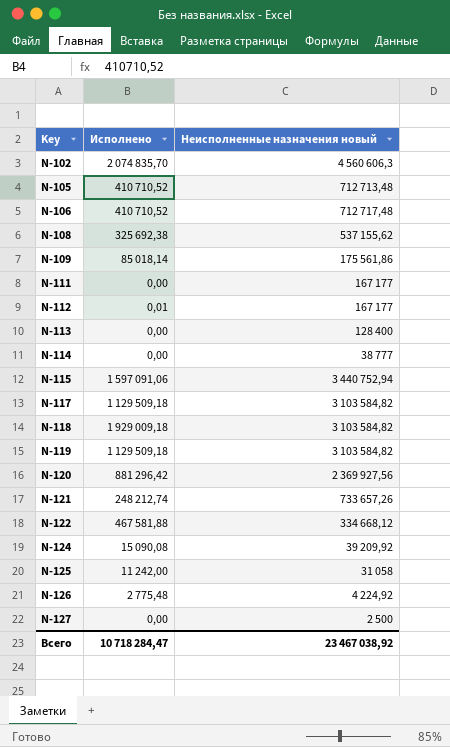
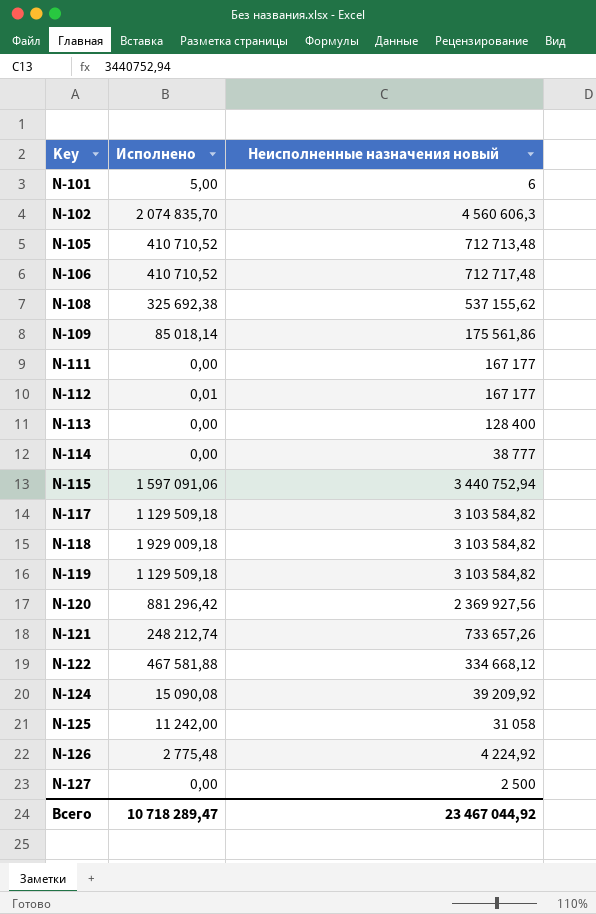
row N-101: none -> 5,00 | 6
Всего | Исполнено: 10 718 284,47 -> 10 718 289,47
Всего | Неисполненные назначения новый: 23 467 038,92 -> 23 467 044,92

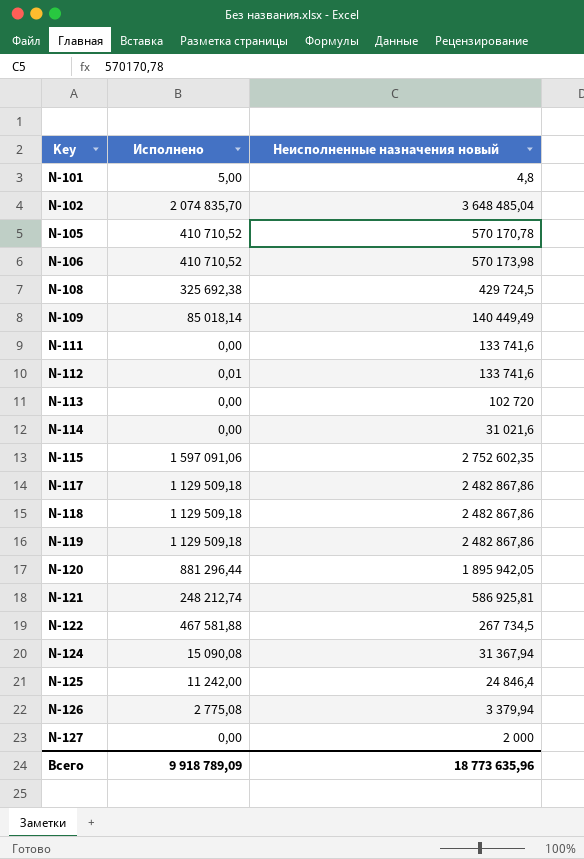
N-101 | Неисполненные назначения новый: 6 -> 4,8
N-102 | Неисполненные назначения новый: 4 560 606,3 -> 3 648 485,04
N-105 | Неисполненные назначения новый: 712 713,48 -> 570 170,78
N-106 | Неисполненные назначения новый: 712 717,48 -> 570 173,98
N-108 | Неисполненные назначения новый: 537 155,62 -> 429 724,5
N-109 | Неисполненные назначения новый: 175 561,86 -> 140 449,49
N-111 | Неисполненные назначения новый: 167 177 -> 133 741,6
N-112 | Неисполненные назначения новый: 167 177 -> 133 741,6
N-113 | Неисполненные назначения новый: 128 400 -> 102 720
N-114 | Неисполненные назначения новый: 38 777 -> 31 021,6
N-115 | Неисполненные назначения новый: 3 440 752,94 -> 2 752 602,35
N-117 | Неисполненные назначения новый: 3 103 584,82 -> 2 482 867,86
N-118 | Исполнено: 1 929 009,18 -> 1 129 509,18
N-118 | Неисполненные назначения новый: 3 103 584,82 -> 2 482 867,86
N-119 | Неисполненные назначения новый: 3 103 584,82 -> 2 482 867,86
N-120 | Исполнено: 881 296,42 -> 881 296,44
N-120 | Неисполненные назначения новый: 2 369 927,56 -> 1 895 942,05
N-121 | Неисполненные назначения новый: 733 657,26 -> 586 925,81
N-122 | Неисполненные назначения новый: 334 668,12 -> 267 734,5
N-124 | Неисполненные назначения новый: 39 209,92 -> 31 367,94
N-125 | Неисполненные назначения новый: 31 058 -> 24 846,4
N-126 | Исполнено: 2 775,48 -> 2 775,08
N-126 | Неисполненные назначения новый: 4 224,92 -> 3 379,94
N-127 | Неисполненные назначения новый: 2 500 -> 2 000
Всего | Исполнено: 10 718 289,47 -> 9 918 789,09
Всего | Неисполненные назначения новый: 23 467 044,92 -> 18 773 635,96

